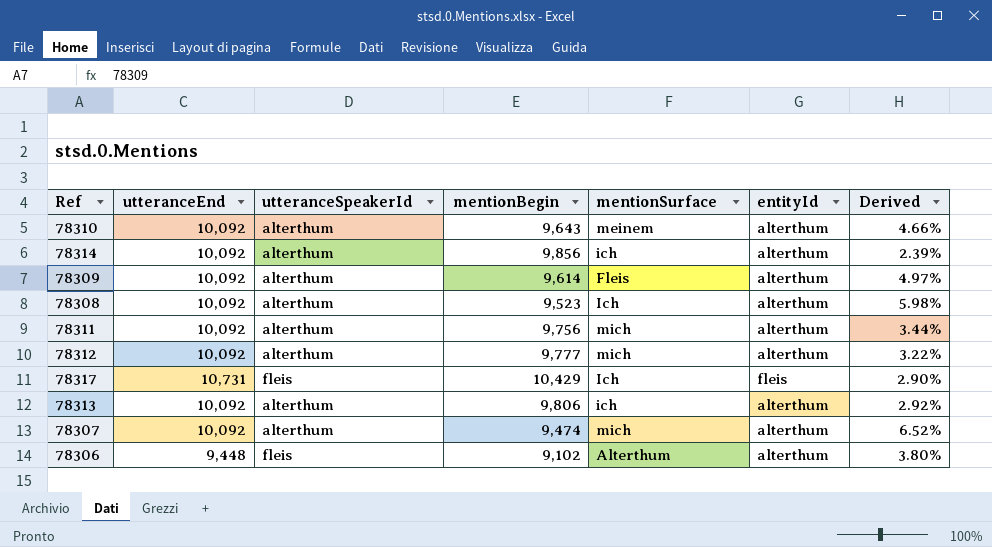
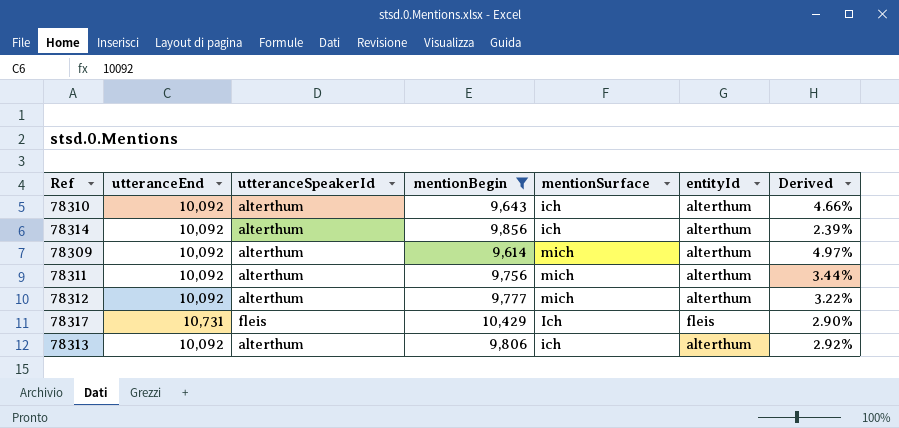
filter: none -> mentionBegin >= 9,614
78310 | mentionSurface: meinem -> ich
78309 | mentionSurface: Fleis -> mich

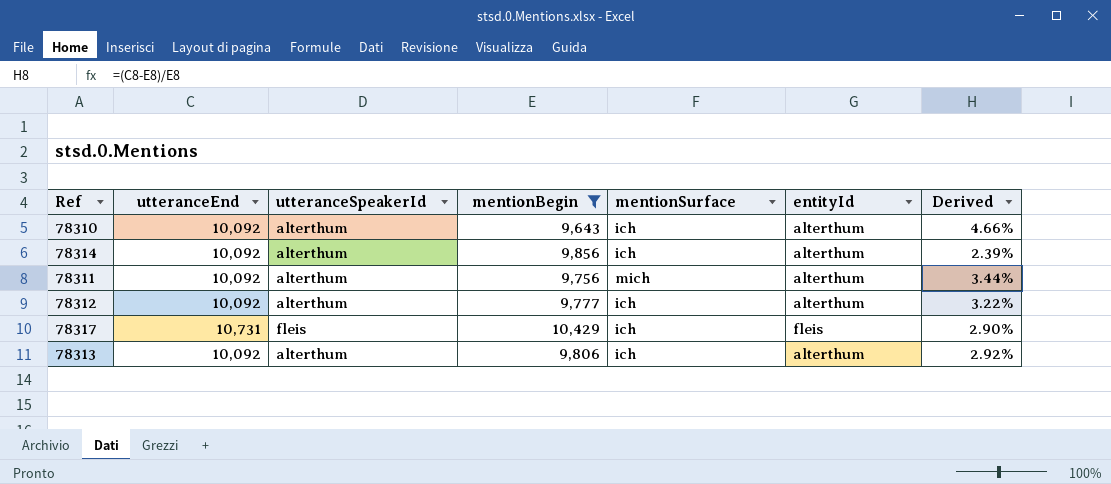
row 78309: 10,092 | alterthum | 9,614 | mich | alterthum | 4.97% -> none
78312 | mentionSurface: mich -> ich
78317 | mentionSurface: Ich -> ich

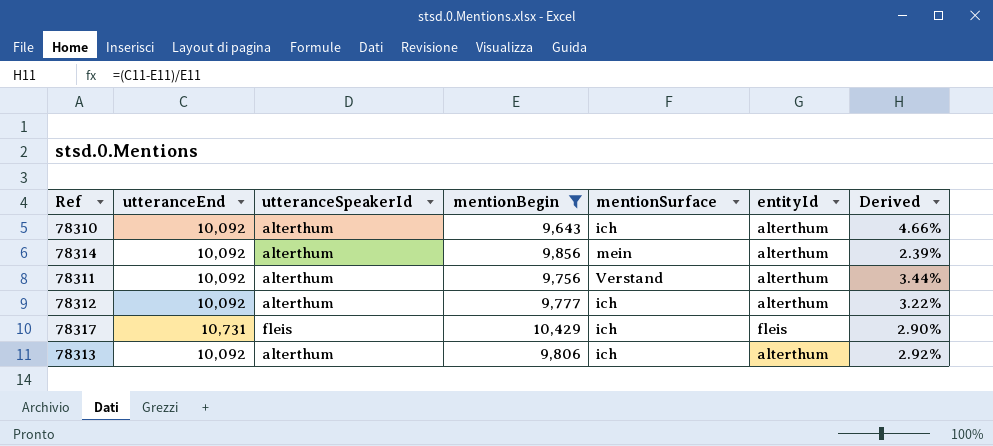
78314 | mentionSurface: ich -> mein
78311 | mentionSurface: mich -> Verstand

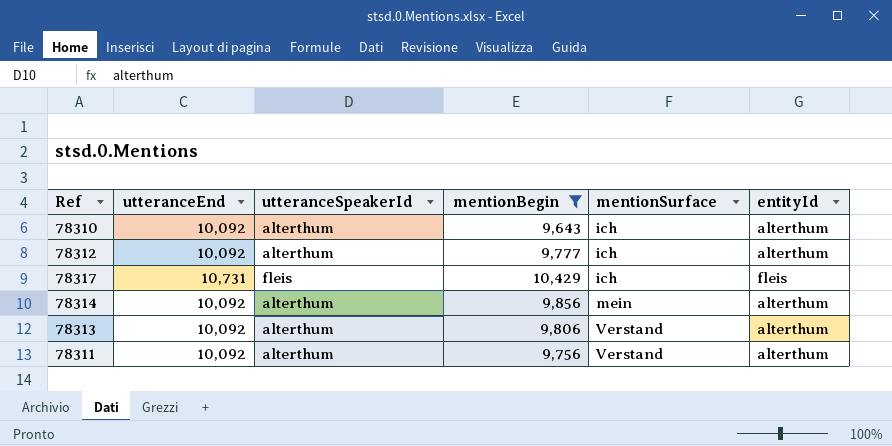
row order: none -> mentionSurface ascending
column Derived | formula: ([utteranceEnd] - [mentionBegin]) / [mentionBegin] -> none
78313 | mentionSurface: ich -> Verstand

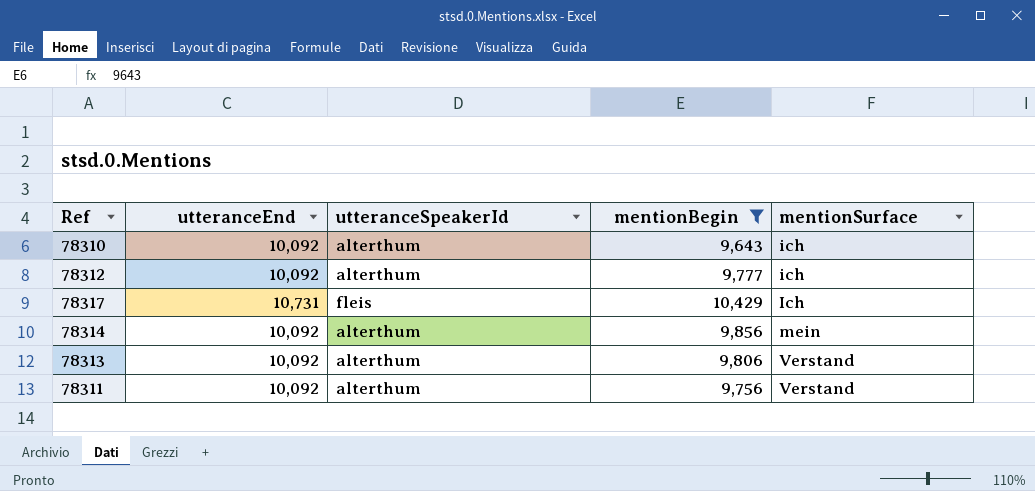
column entityId | position: 6 -> none
78317 | mentionSurface: ich -> Ich

